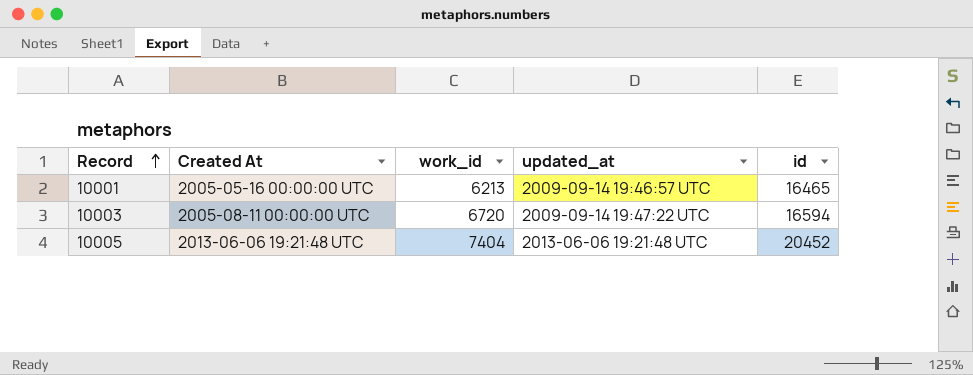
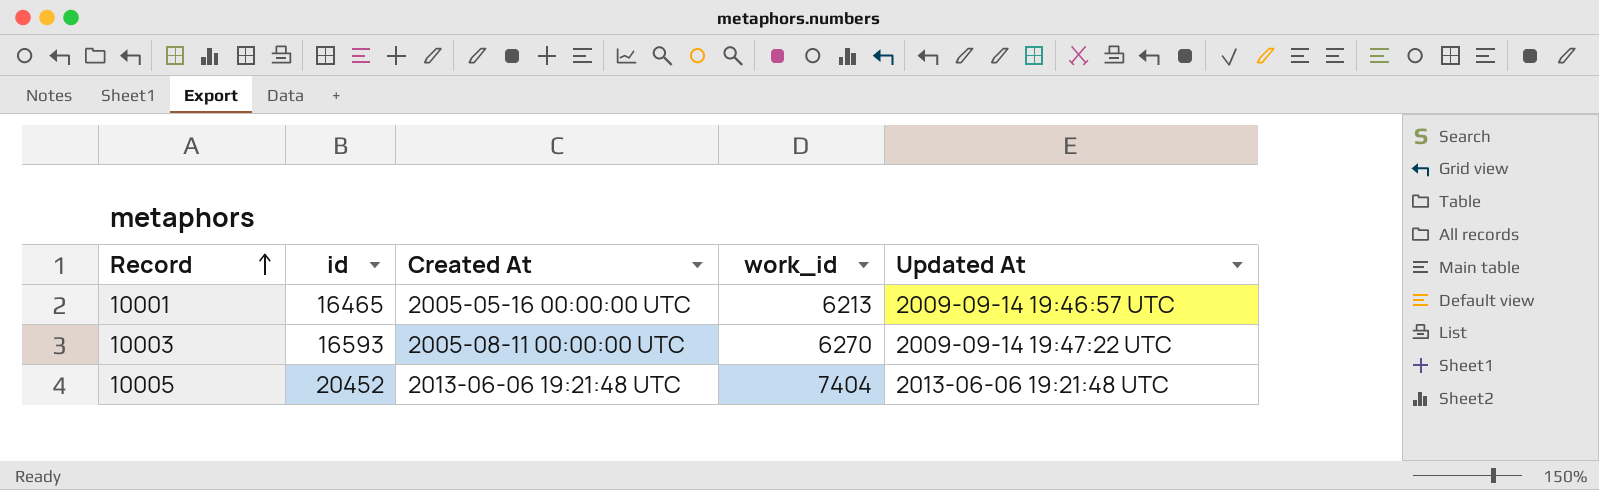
column id | position: 5 -> 2
column name: updated_at -> Updated At
10003 | id: 16594 -> 16593
10003 | work_id: 6720 -> 6270

